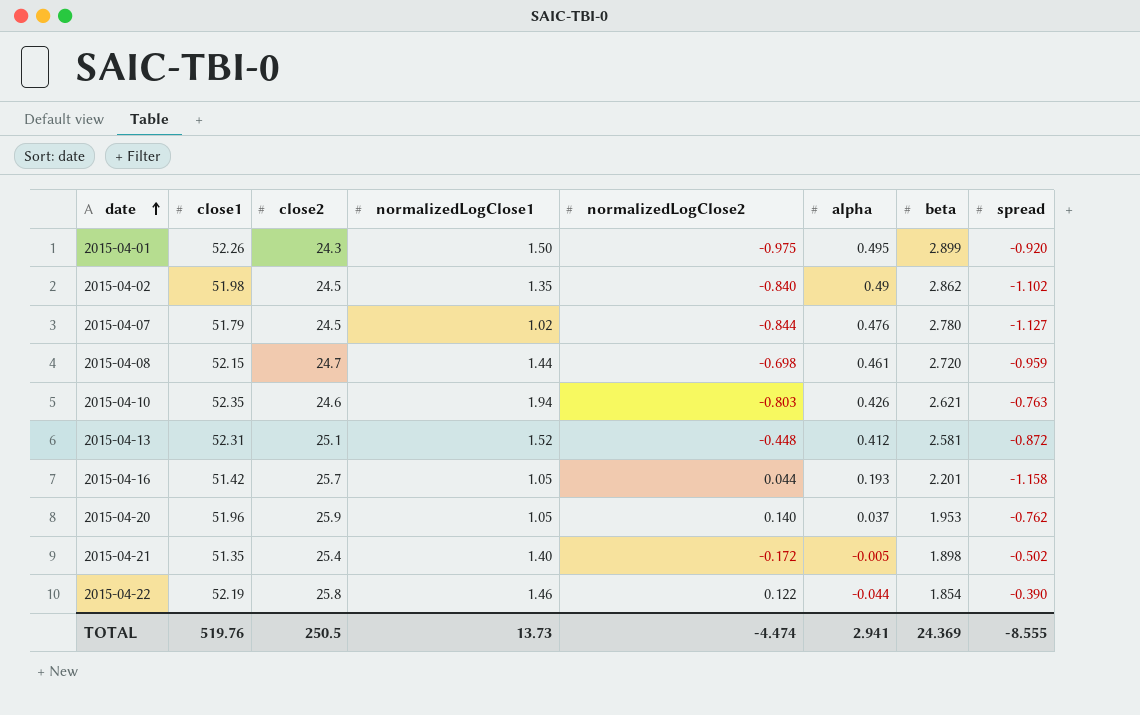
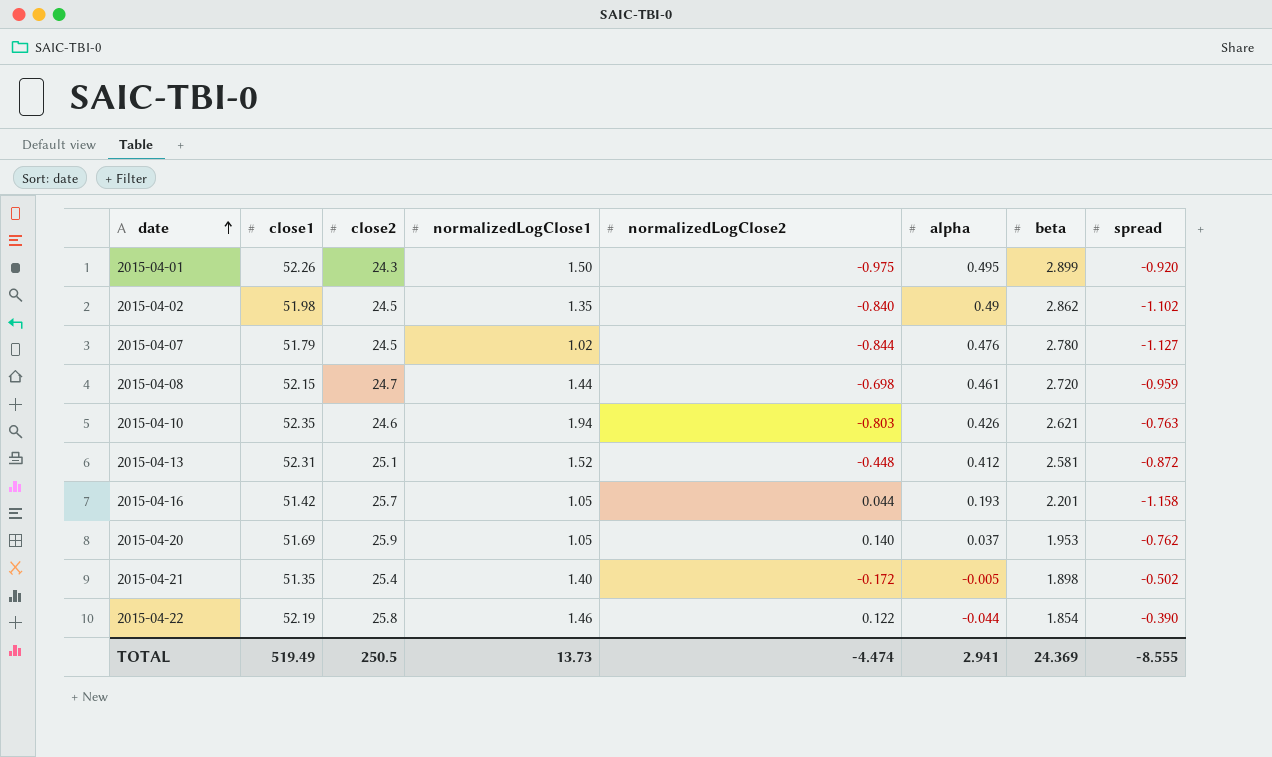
2015-04-20 | close1: 51.96 -> 51.69
TOTAL | close1: 519.76 -> 519.49

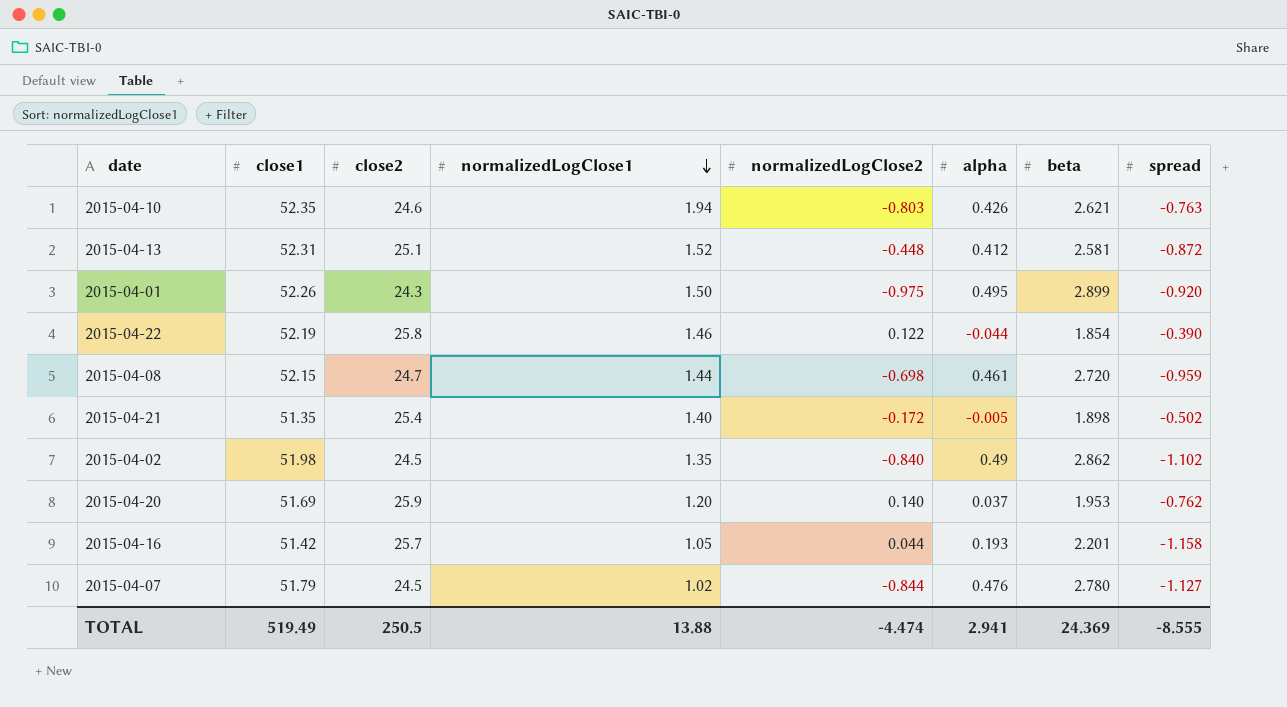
row order: date ascending -> normalizedLogClose1 descending
2015-04-20 | normalizedLogClose1: 1.05 -> 1.20
TOTAL | normalizedLogClose1: 13.73 -> 13.88

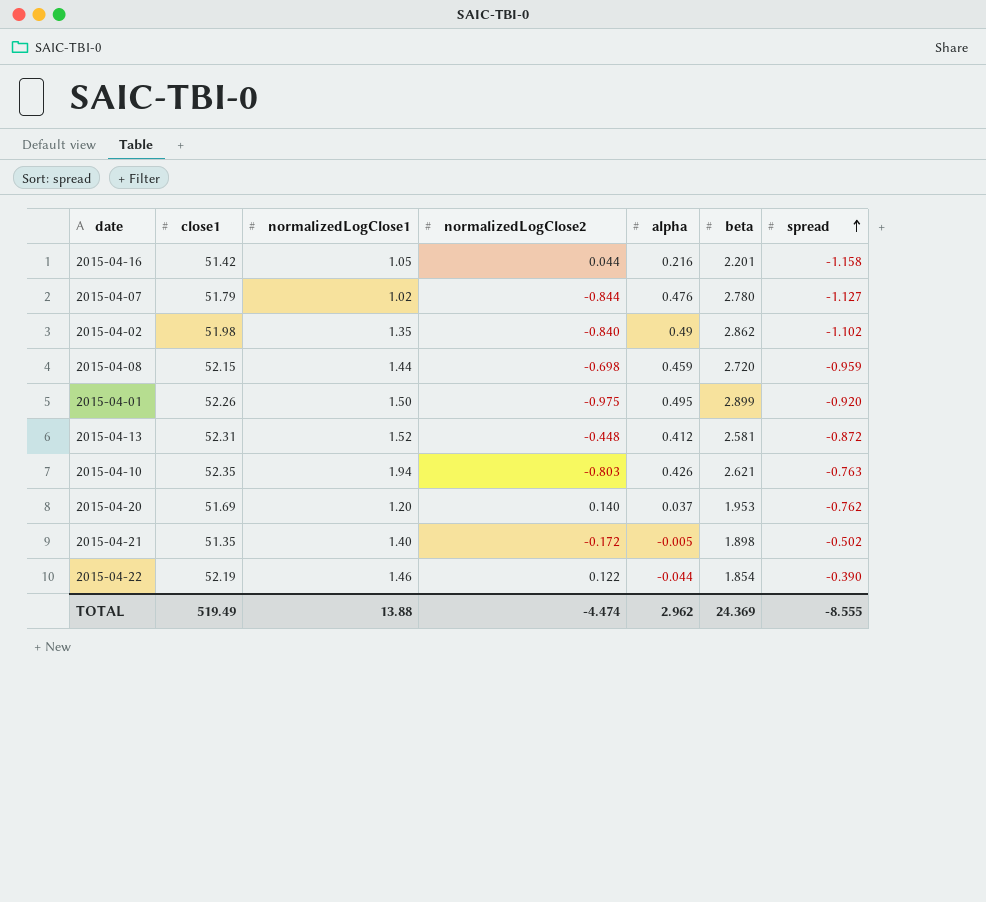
row order: normalizedLogClose1 descending -> spread ascending
column close2 | position: 3 -> none
2015-04-16 | alpha: 0.193 -> 0.216
2015-04-08 | alpha: 0.461 -> 0.459
TOTAL | alpha: 2.941 -> 2.962

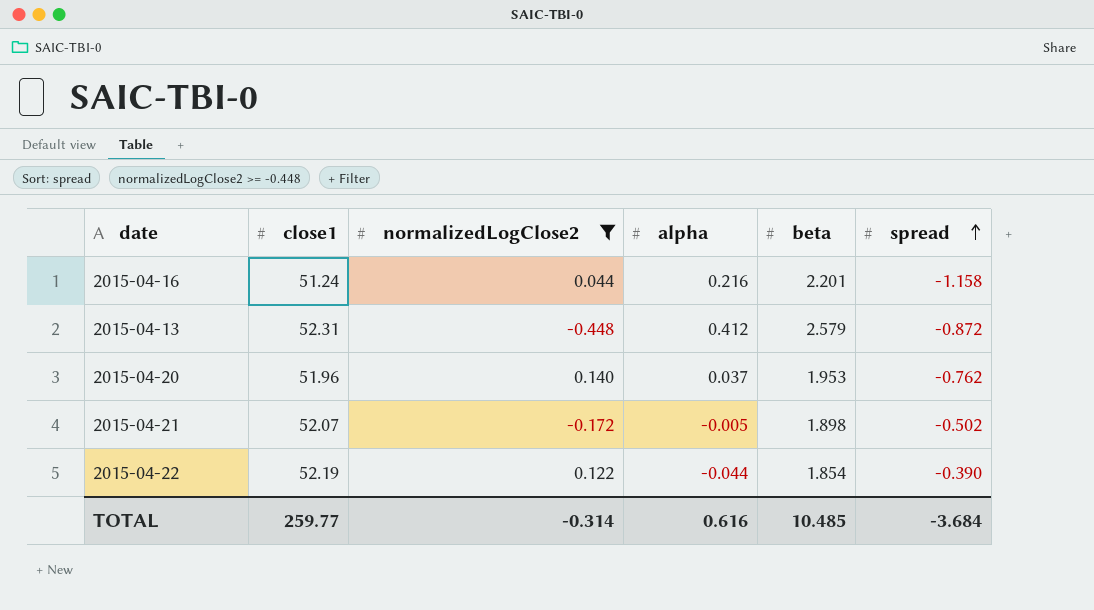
filter: none -> normalizedLogClose2 >= -0.448
column normalizedLogClose1 | position: 3 -> none
2015-04-16 | close1: 51.42 -> 51.24
2015-04-13 | beta: 2.581 -> 2.579
2015-04-20 | close1: 51.69 -> 51.96
2015-04-21 | close1: 51.35 -> 52.07
TOTAL | close1: 519.49 -> 259.77
TOTAL | normalizedLogClose2: -4.474 -> -0.314
TOTAL | alpha: 2.962 -> 0.616
TOTAL | beta: 24.369 -> 10.485
TOTAL | spread: -8.555 -> -3.684

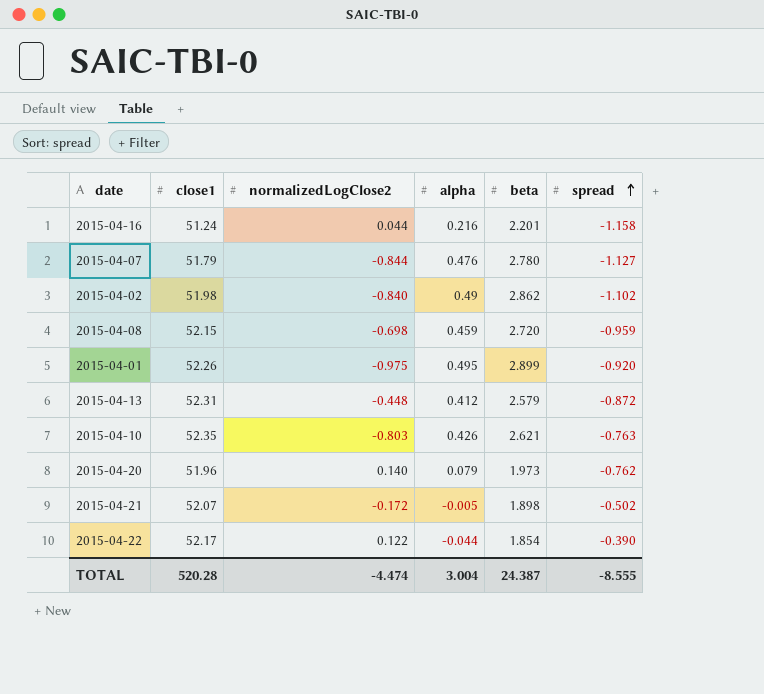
filter: normalizedLogClose2 >= -0.448 -> none
2015-04-20 | alpha: 0.037 -> 0.079
2015-04-20 | beta: 1.953 -> 1.973
2015-04-22 | close1: 52.19 -> 52.17
TOTAL | close1: 259.77 -> 520.28
TOTAL | normalizedLogClose2: -0.314 -> -4.474
TOTAL | alpha: 0.616 -> 3.004
TOTAL | beta: 10.485 -> 24.387
TOTAL | spread: -3.684 -> -8.555

